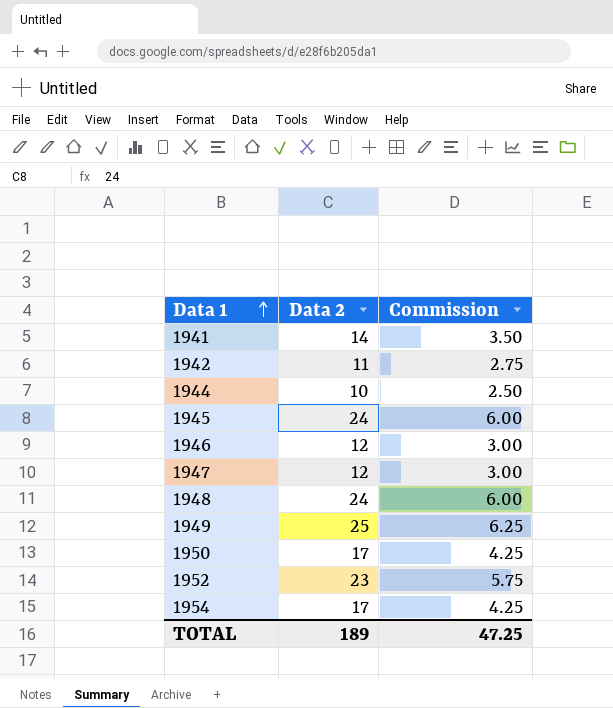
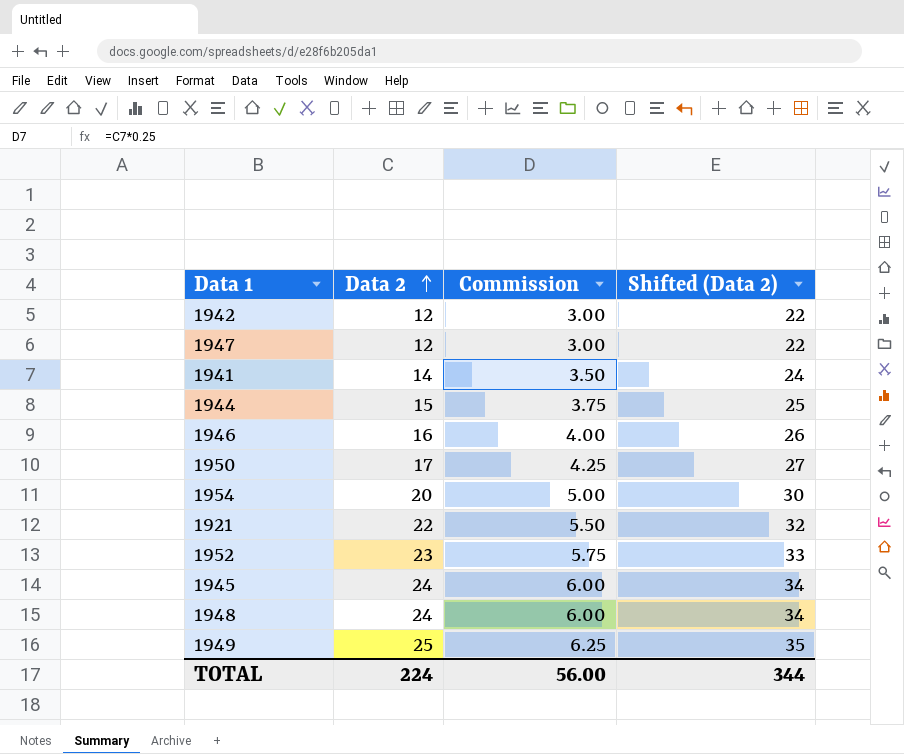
row order: Data 1 ascending -> Data 2 ascending
column Shifted (Data 2) | formula: none -> [Data 2] + 10
1942 | Data 2: 11 -> 12
1942 | Commission: 2.75 -> 3.00
1944 | Data 2: 10 -> 15
1944 | Commission: 2.50 -> 3.75
1946 | Data 2: 12 -> 16
1946 | Commission: 3.00 -> 4.00
1954 | Data 2: 17 -> 20
1954 | Commission: 4.25 -> 5.00
row 1921: none -> 22 | 5.50 | 32
TOTAL | Data 2: 189 -> 224
TOTAL | Commission: 47.25 -> 56.00

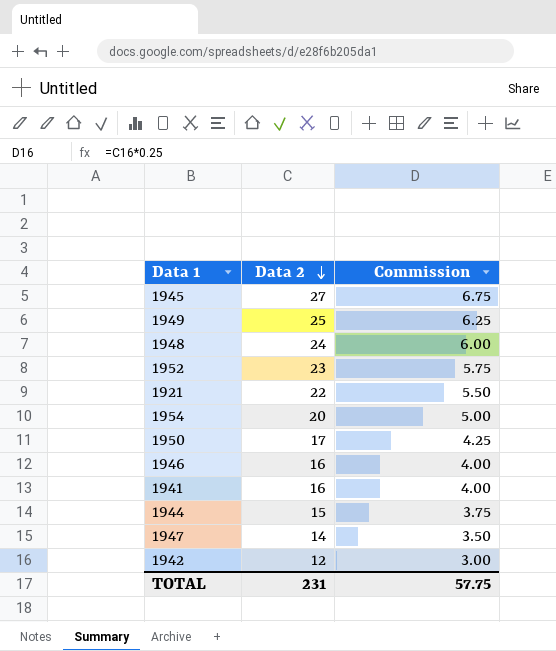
row order: Data 2 ascending -> Data 2 descending
column Shifted (Data 2) | formula: [Data 2] + 10 -> none
1945 | Data 2: 24 -> 27
1945 | Commission: 6.00 -> 6.75
1941 | Data 2: 14 -> 16
1941 | Commission: 3.50 -> 4.00
1947 | Data 2: 12 -> 14
1947 | Commission: 3.00 -> 3.50
TOTAL | Data 2: 224 -> 231
TOTAL | Commission: 56.00 -> 57.75

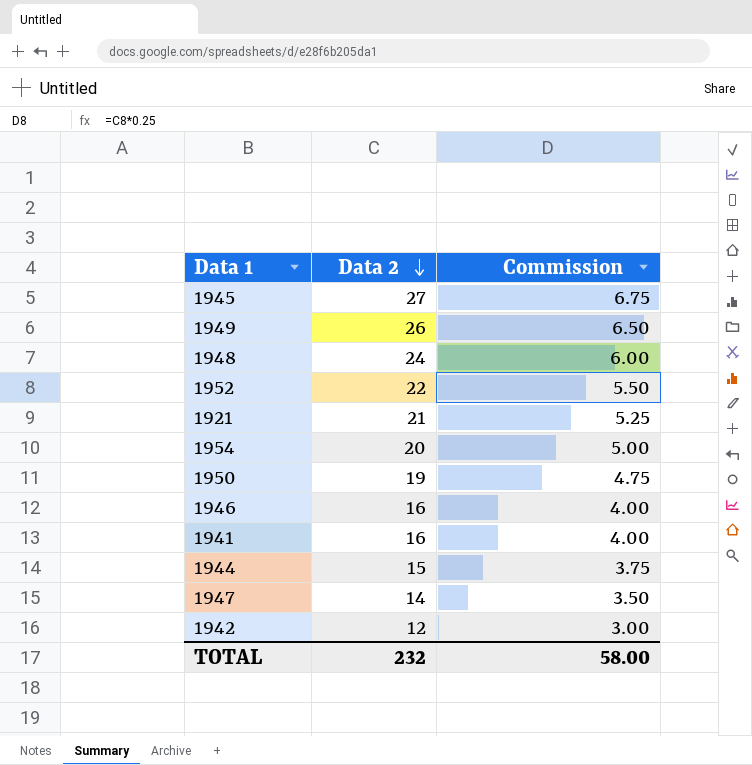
1949 | Data 2: 25 -> 26
1949 | Commission: 6.25 -> 6.50
1952 | Data 2: 23 -> 22
1952 | Commission: 5.75 -> 5.50
1921 | Data 2: 22 -> 21
1921 | Commission: 5.50 -> 5.25
1950 | Data 2: 17 -> 19
1950 | Commission: 4.25 -> 4.75
TOTAL | Data 2: 231 -> 232
TOTAL | Commission: 57.75 -> 58.00

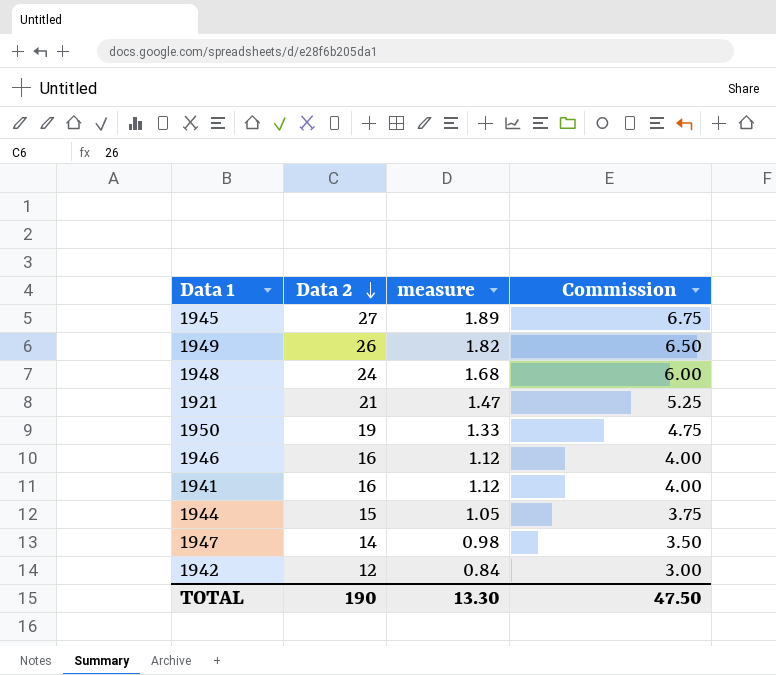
column measure | formula: none -> [Data 2] * 0.07
row 1952: 22 | 5.50 -> none
row 1954: 20 | 5.00 -> none
TOTAL | Data 2: 232 -> 190
TOTAL | Commission: 58.00 -> 47.50

